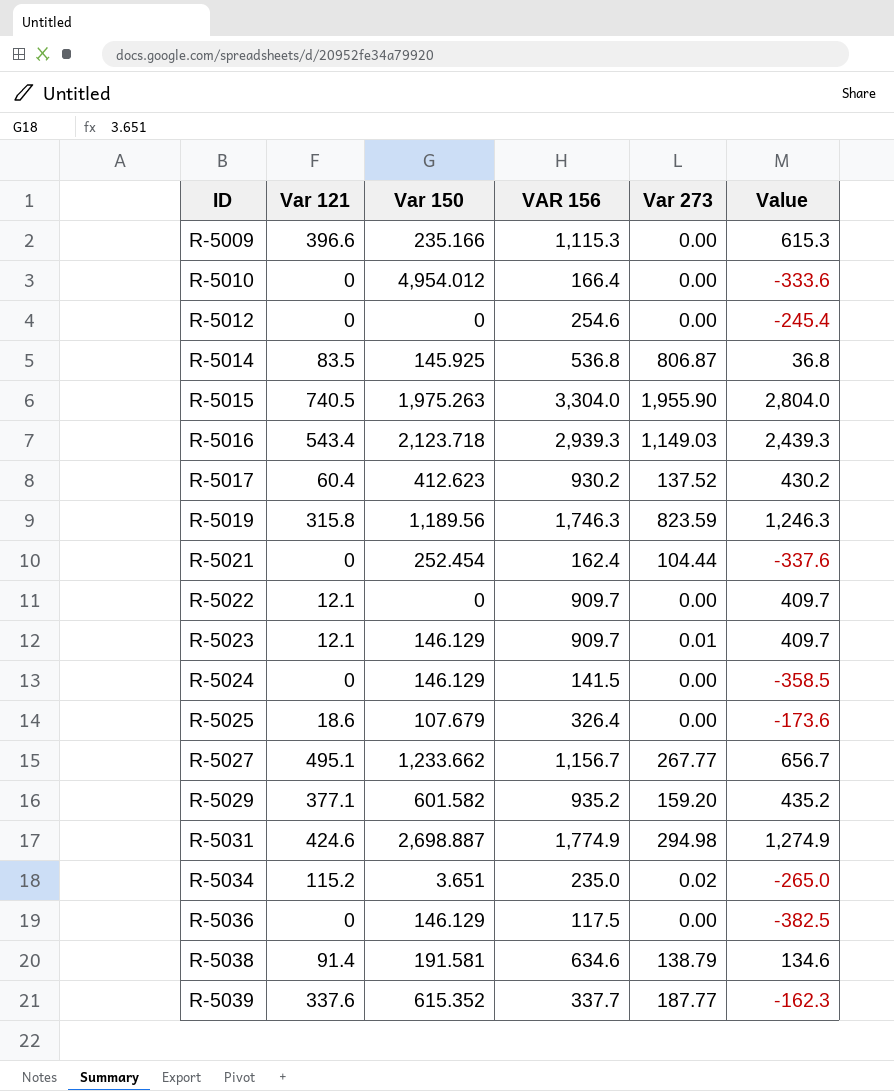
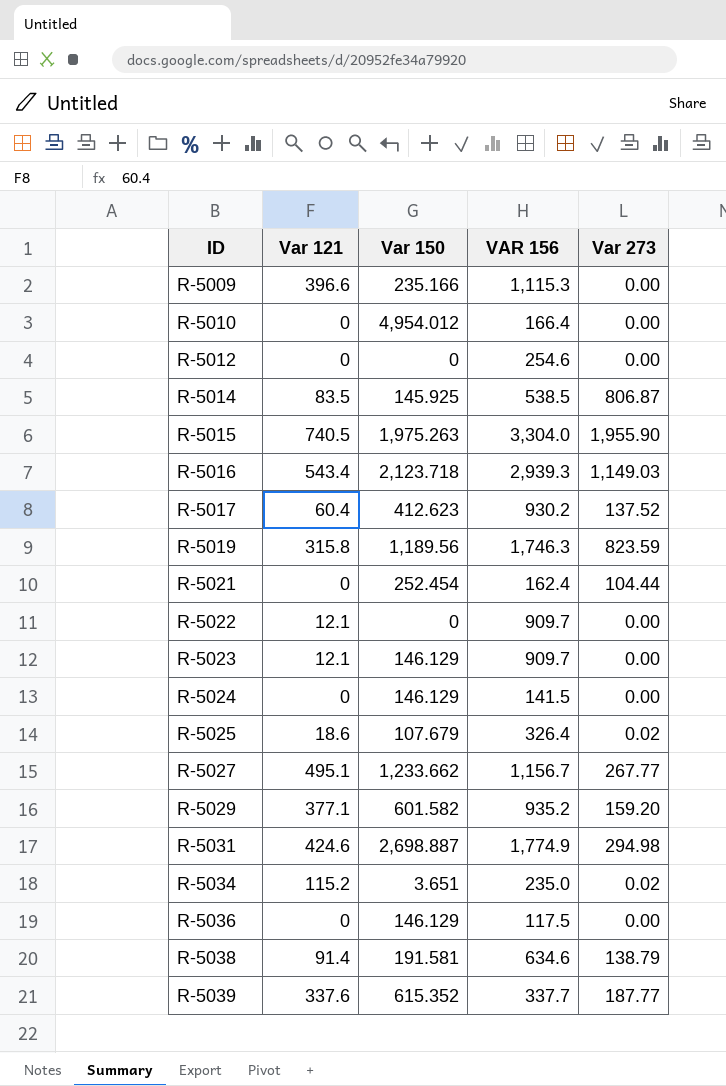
column Value | formula: [VAR 156] - 500 -> none
R-5014 | VAR 156: 536.8 -> 538.5
R-5023 | Var 273: 0.01 -> 0.00
R-5025 | Var 273: 0.00 -> 0.02

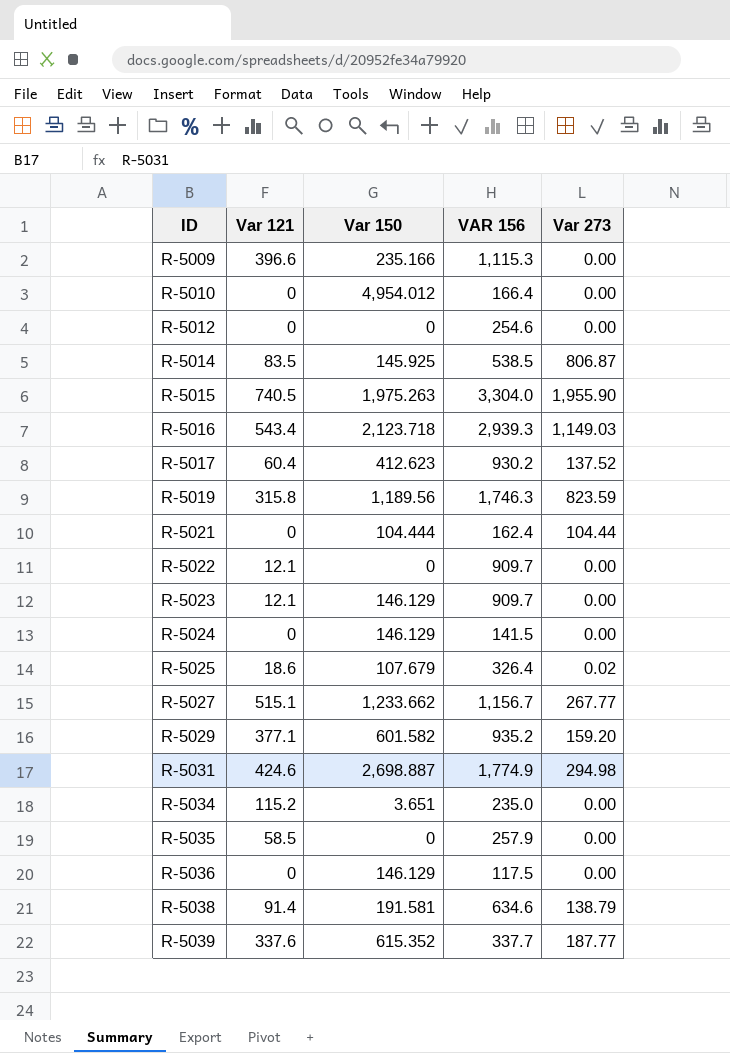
R-5021 | Var 150: 252.454 -> 104.444
R-5027 | Var 121: 495.1 -> 515.1
R-5034 | Var 273: 0.02 -> 0.00
row R-5035: none -> 58.5 | 0 | 257.9 | 0.00

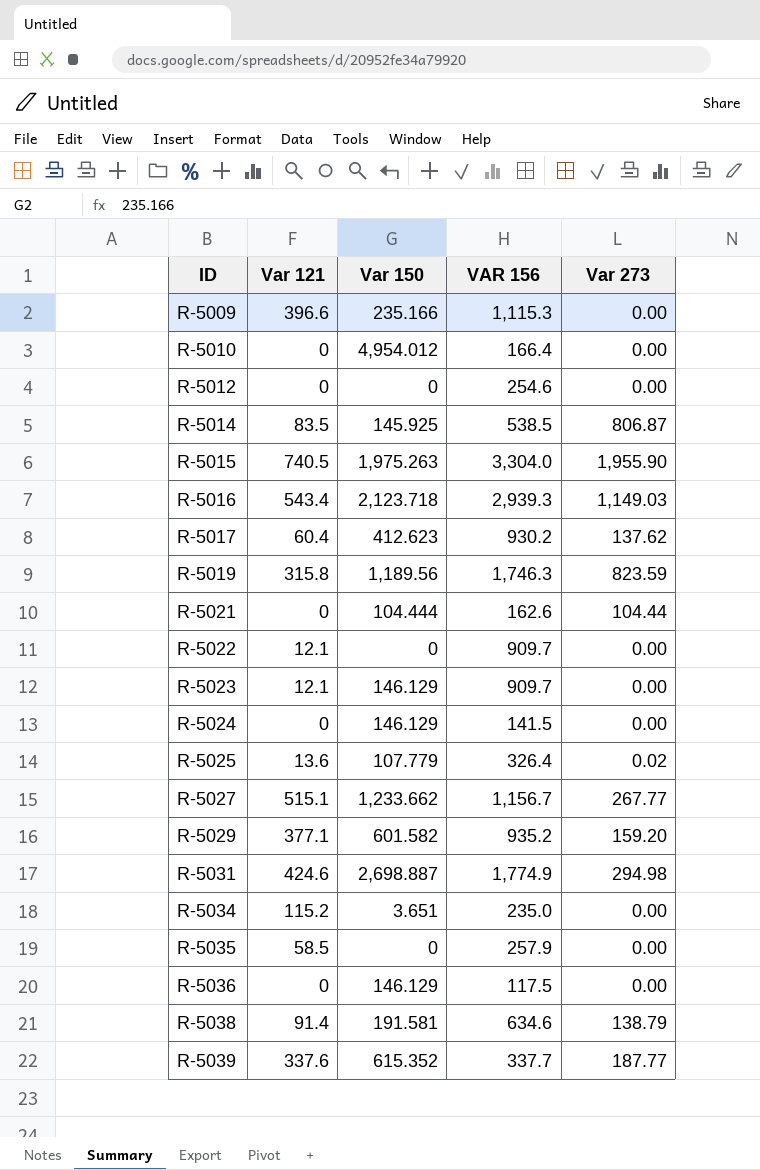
R-5017 | Var 273: 137.52 -> 137.62
R-5021 | VAR 156: 162.4 -> 162.6
R-5025 | Var 121: 18.6 -> 13.6
R-5025 | Var 150: 107.679 -> 107.779

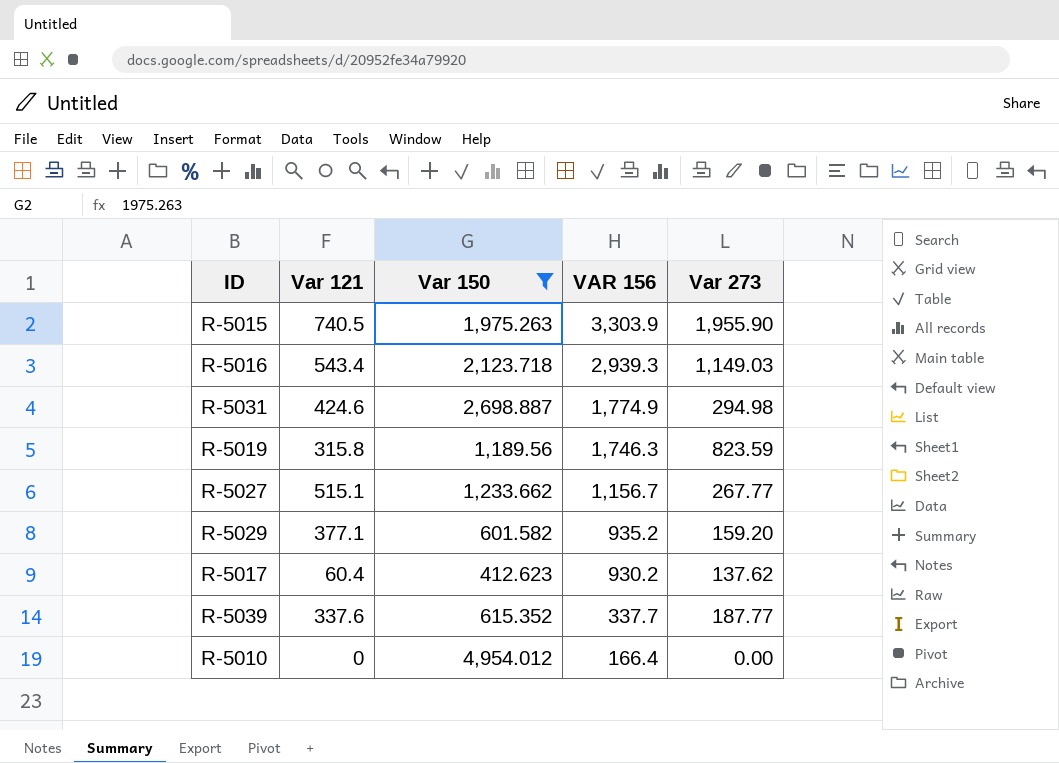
filter: none -> Var 150 >= 412.623
row order: ID ascending -> VAR 156 descending
R-5015 | VAR 156: 3,304.0 -> 3,303.9

